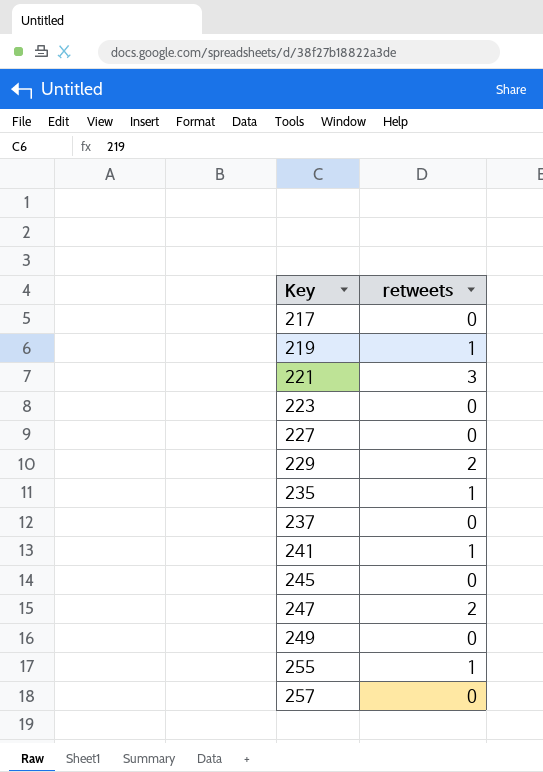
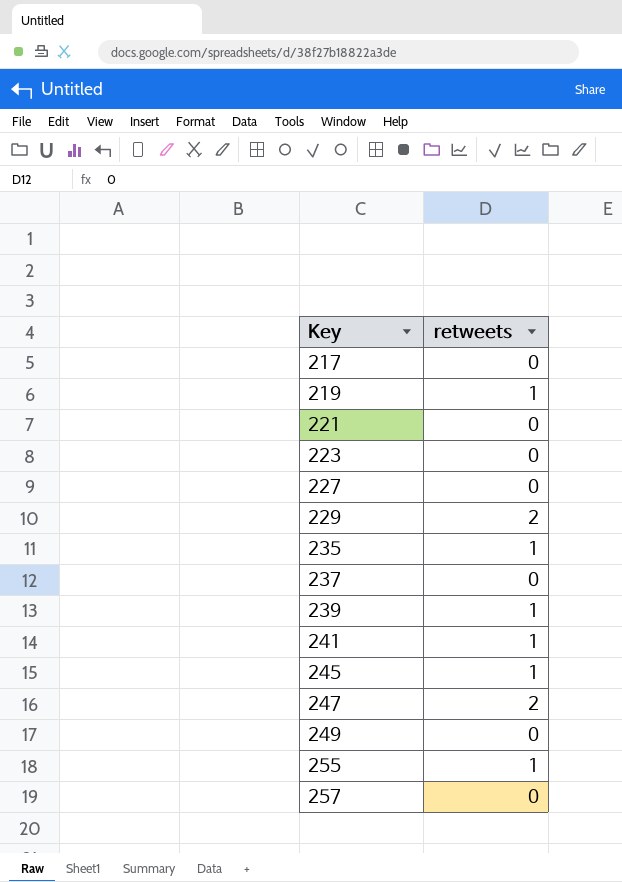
221 | retweets: 3 -> 0
row 239: none -> 1
245 | retweets: 0 -> 1

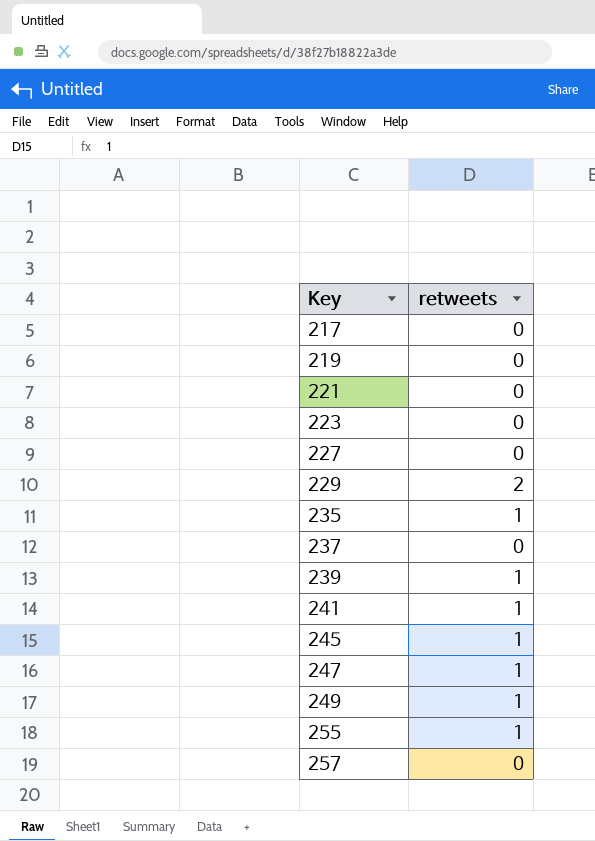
219 | retweets: 1 -> 0
247 | retweets: 2 -> 1
249 | retweets: 0 -> 1

